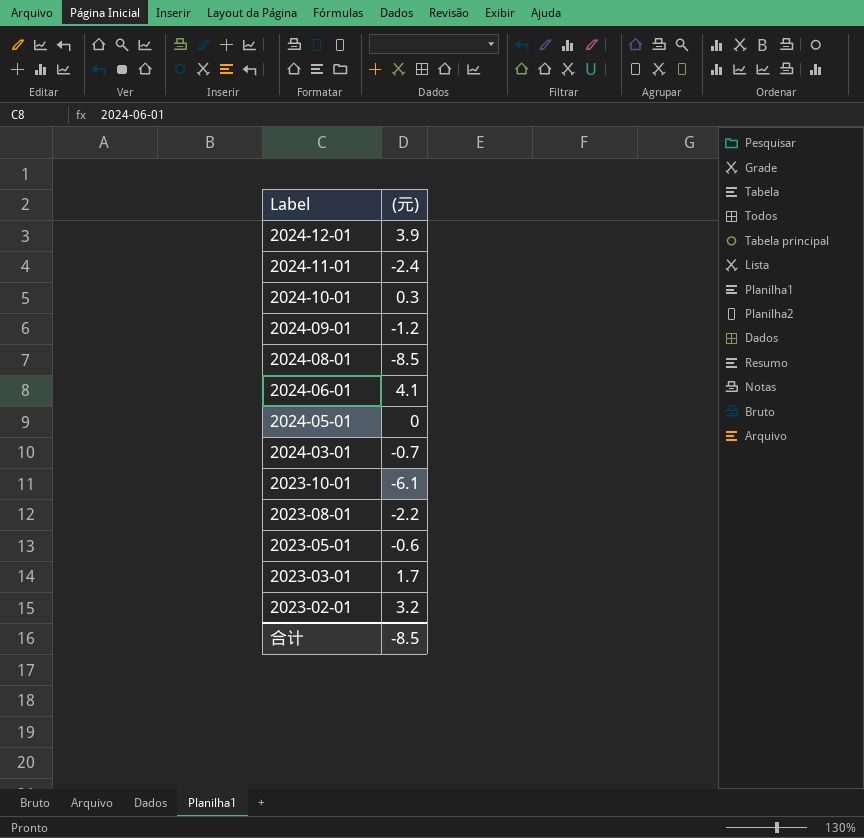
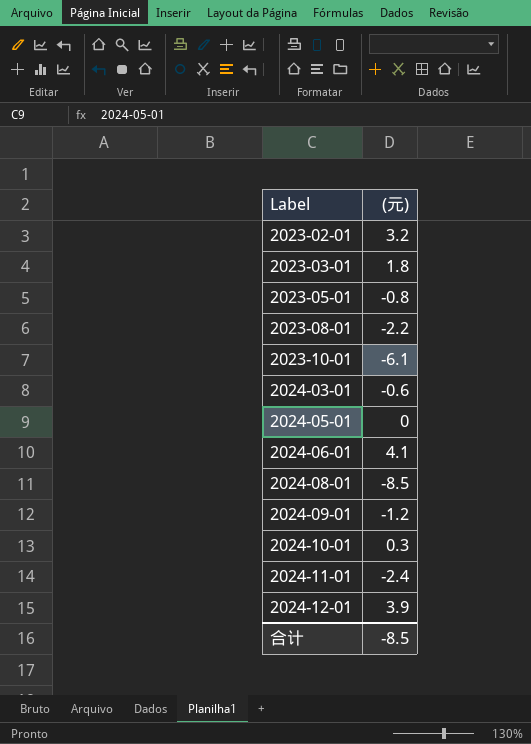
row order: Label descending -> Label ascending
2023-03-01 | (元): 1.7 -> 1.8
2023-05-01 | (元): -0.6 -> -0.8
2024-03-01 | (元): -0.7 -> -0.6

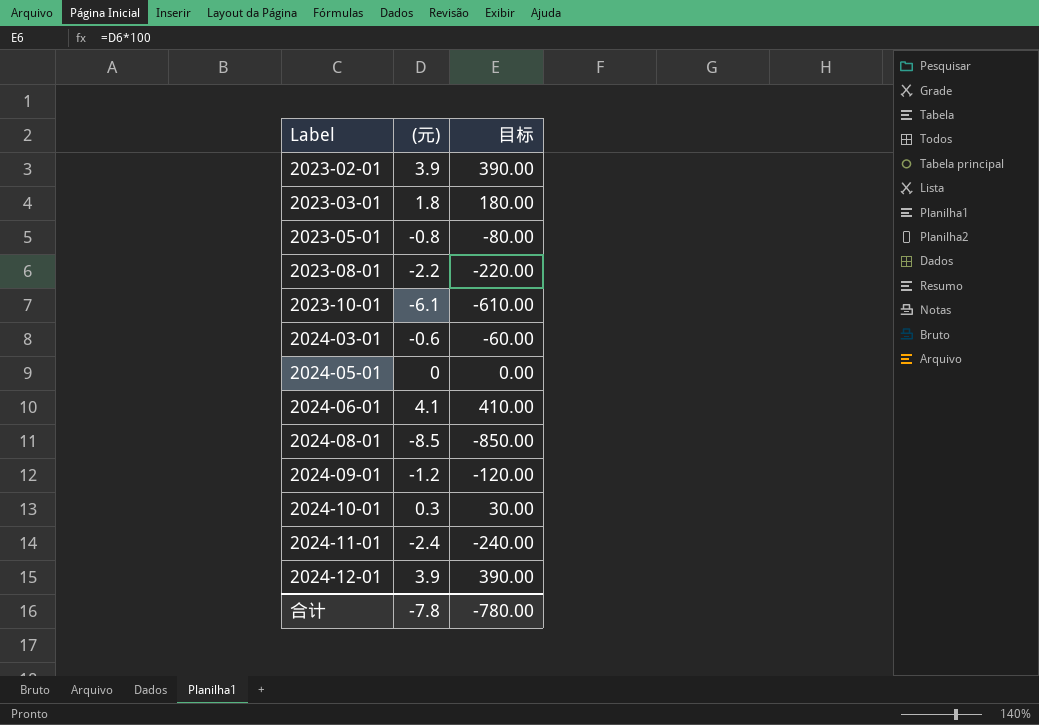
column 目标 | formula: none -> [(元)] * 100
2023-02-01 | (元): 3.2 -> 3.9
合计 | (元): -8.5 -> -7.8

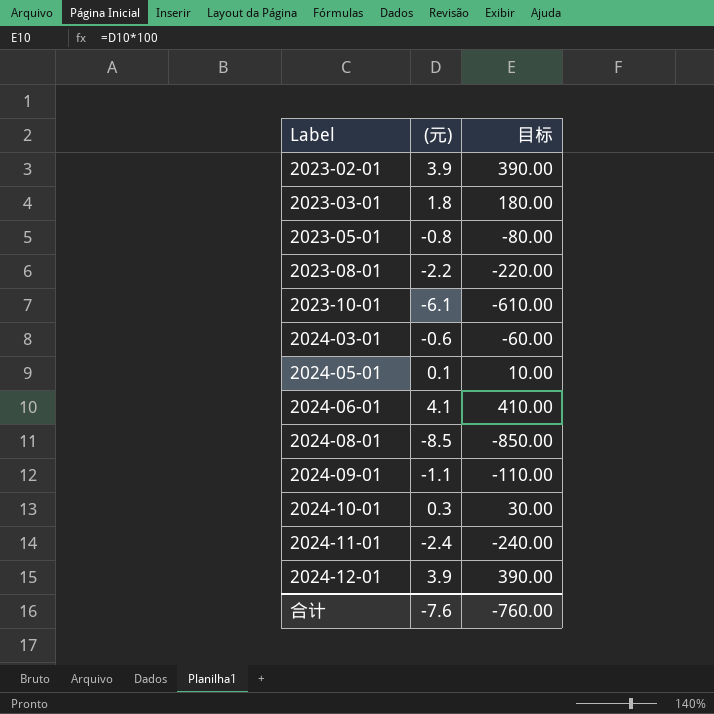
2024-05-01 | (元): 0 -> 0.1
2024-05-01 | 目标: 0.00 -> 10.00
2024-09-01 | (元): -1.2 -> -1.1
2024-09-01 | 目标: -120.00 -> -110.00
合计 | (元): -7.8 -> -7.6
合计 | 目标: -780.00 -> -760.00

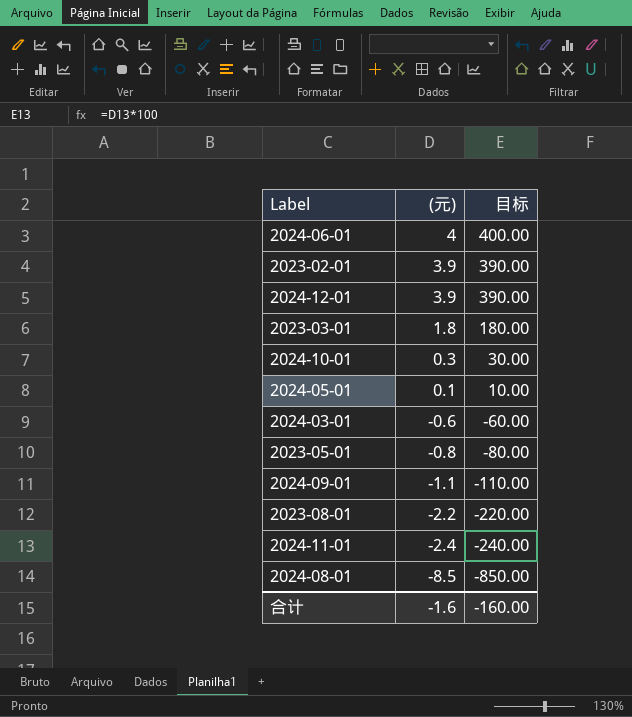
row order: Label ascending -> (元) descending
row 2023-10-01: -6.1 | -610.00 -> none
2024-06-01 | (元): 4.1 -> 4
2024-06-01 | 目标: 410.00 -> 400.00
合计 | (元): -7.6 -> -1.6
合计 | 目标: -760.00 -> -160.00

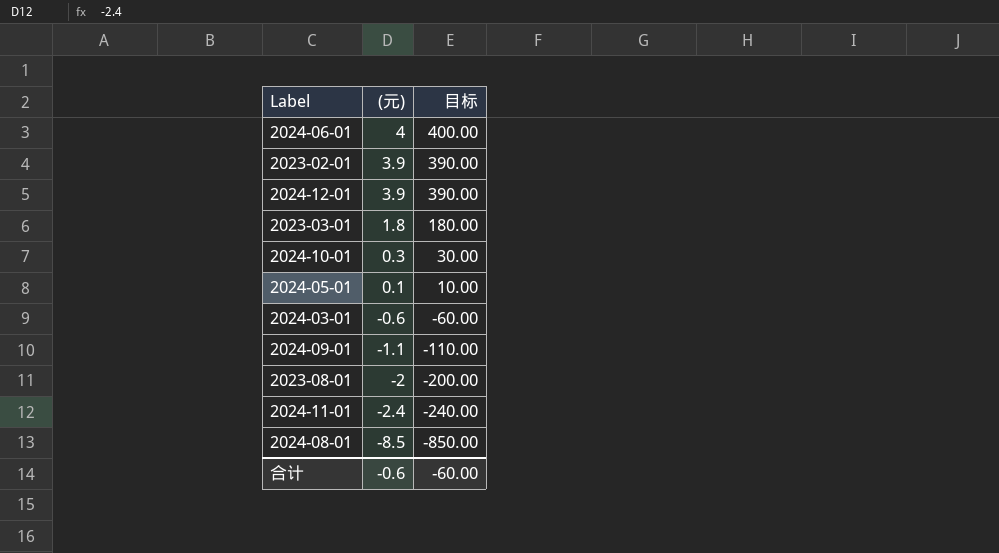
row 2023-05-01: -0.8 | -80.00 -> none
2023-08-01 | (元): -2.2 -> -2
2023-08-01 | 目标: -220.00 -> -200.00
合计 | (元): -1.6 -> -0.6
合计 | 目标: -160.00 -> -60.00

